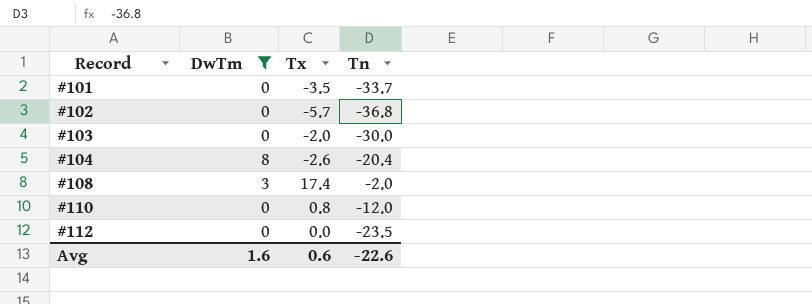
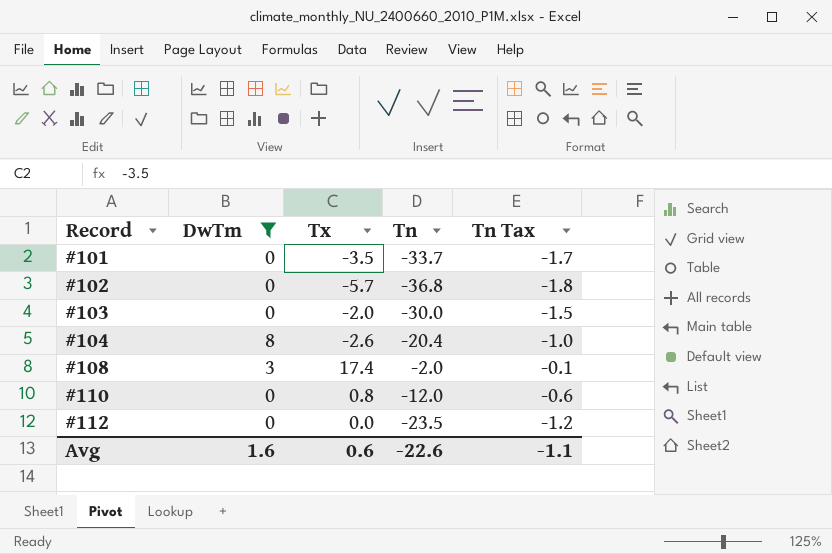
column Tn Tax | formula: none -> [Tn] * 0.05

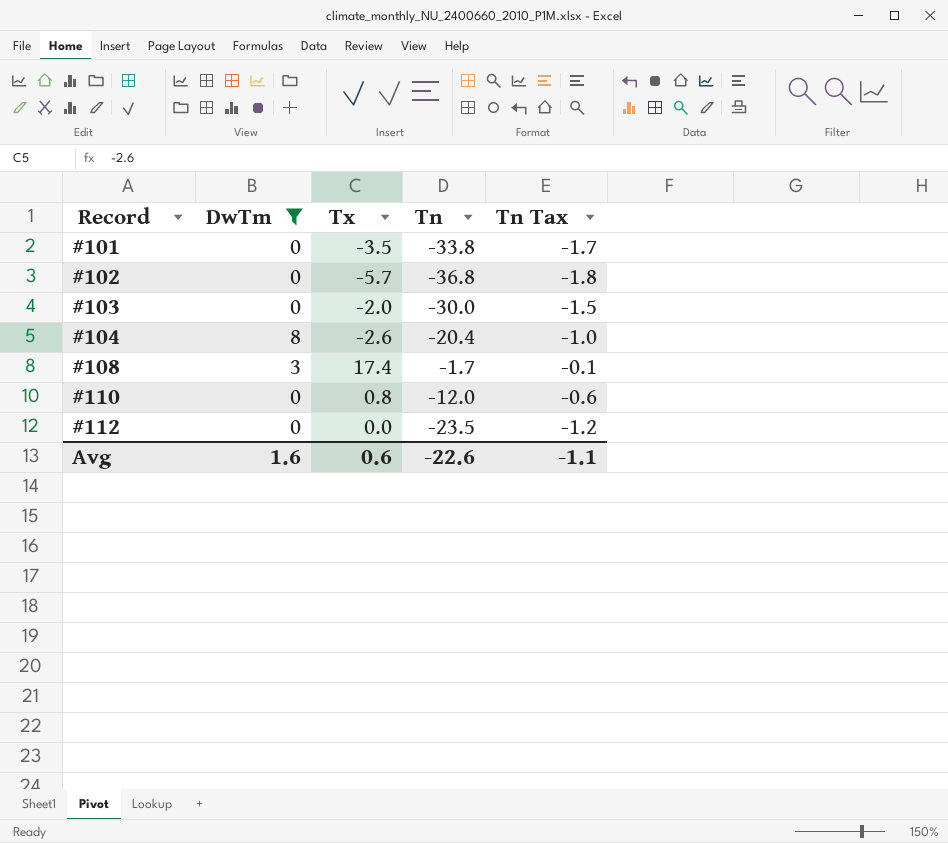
#101 | Tn: -33.7 -> -33.8
#108 | Tn: -2.0 -> -1.7

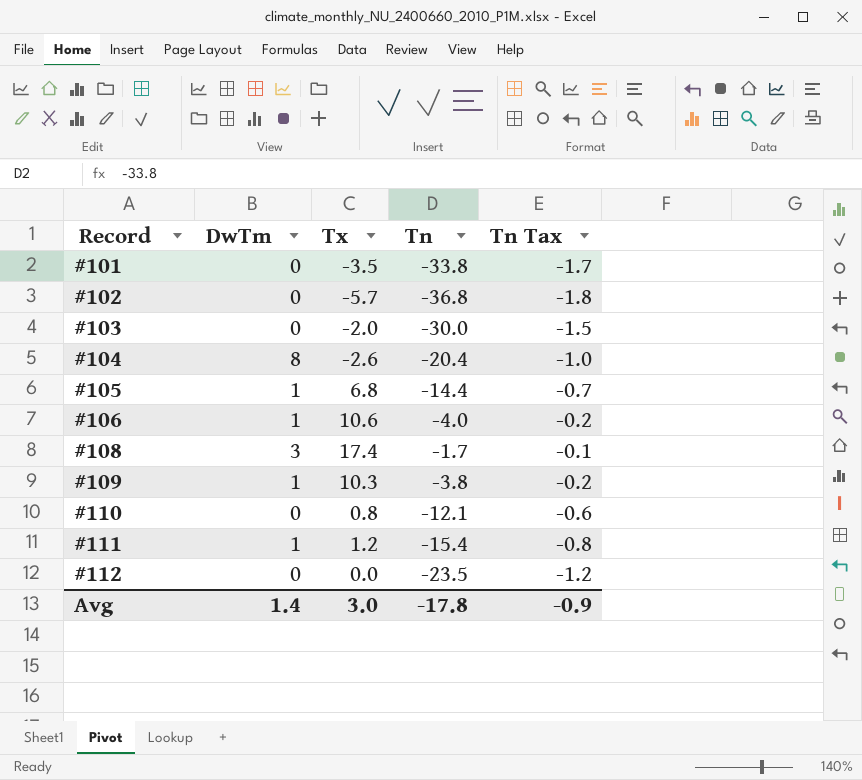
filter: DwTm != 1 -> none
#110 | Tn: -12.0 -> -12.1
Avg | DwTm: 1.6 -> 1.4
Avg | Tx: 0.6 -> 3.0
Avg | Tn: -22.6 -> -17.8
Avg | Tn Tax: -1.1 -> -0.9

